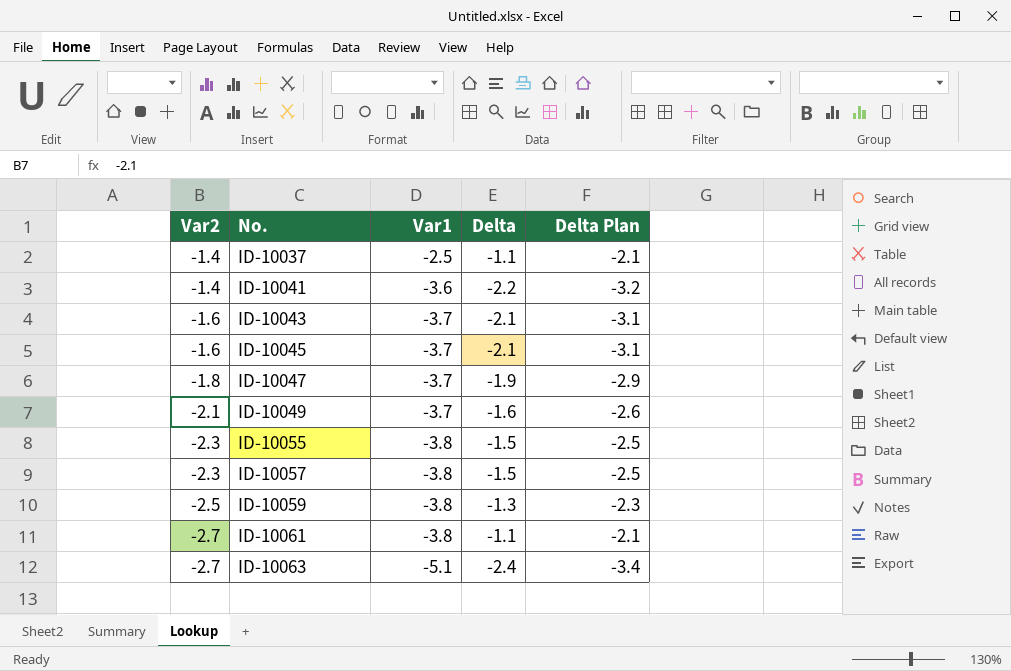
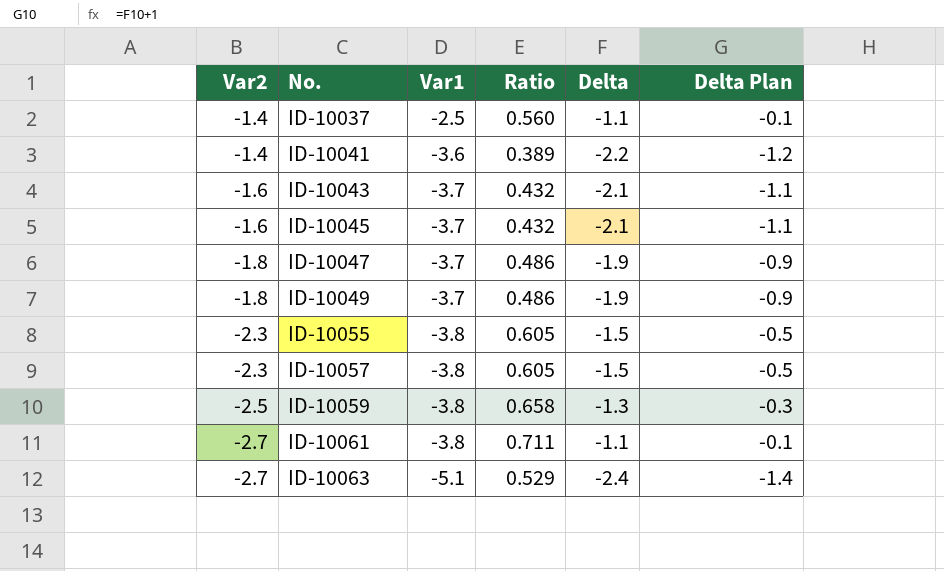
column Ratio | formula: none -> [Var2] / [Var1]
column Delta Plan | formula: [Delta] - 1 -> [Delta] + 1
ID-10049 | Var2: -2.1 -> -1.8
ID-10049 | Delta: -1.6 -> -1.9

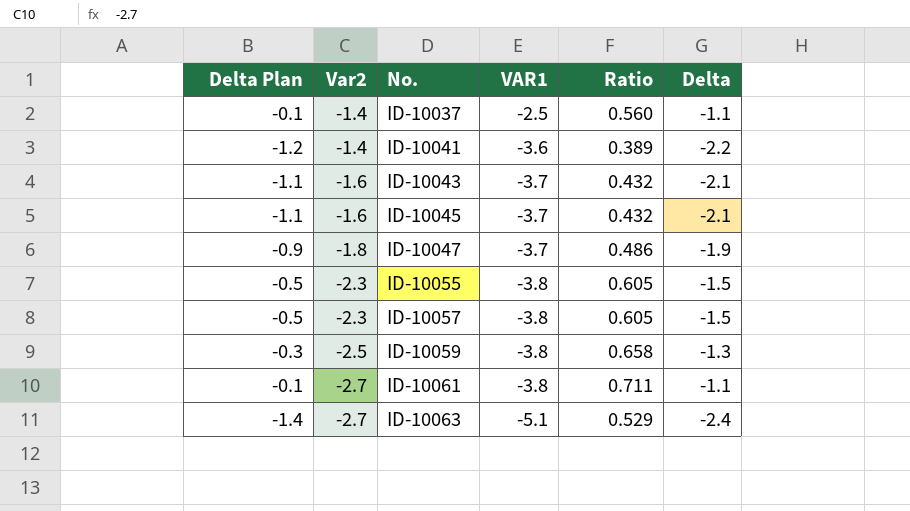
column Delta Plan | position: 6 -> 1
column name: Var1 -> VAR1
row ID-10049: -1.8 | -3.7 | 0.486 | -1.9 | -0.9 -> none

